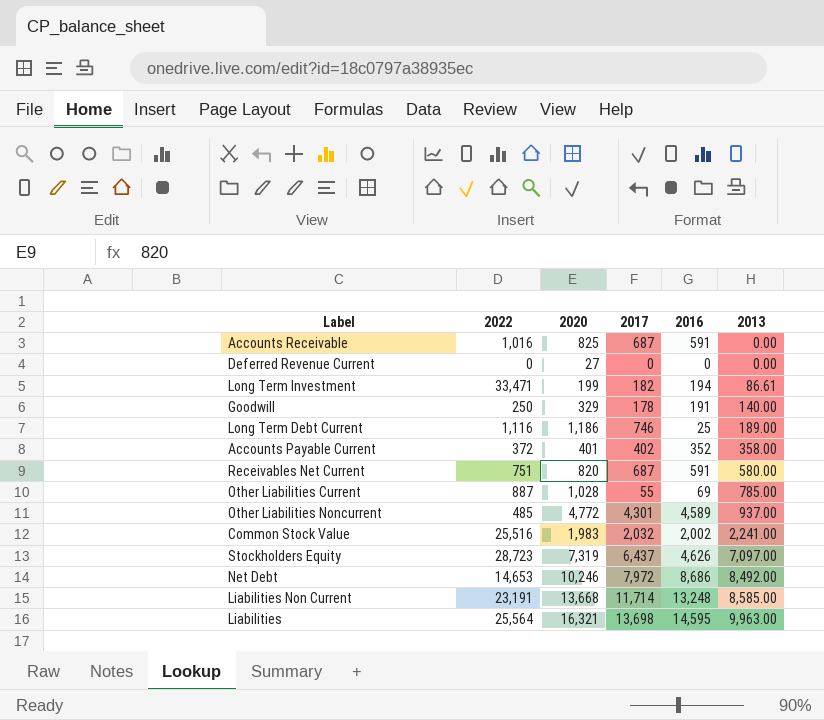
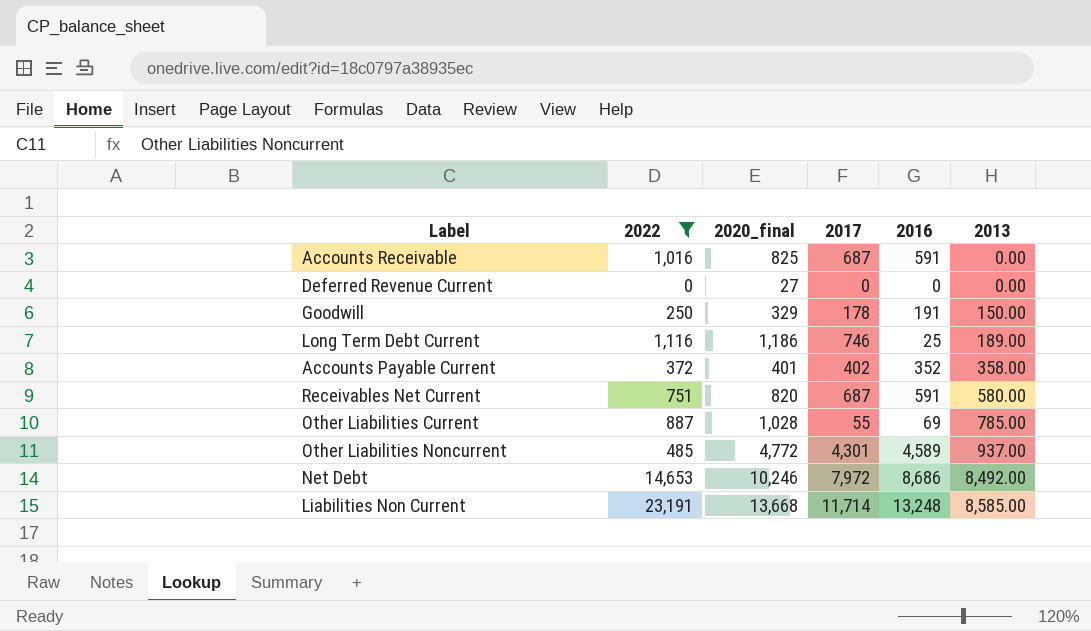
filter: none -> 2022 <= 23,191
column name: 2020 -> 2020_final
Goodwill | 2013: 140.00 -> 150.00

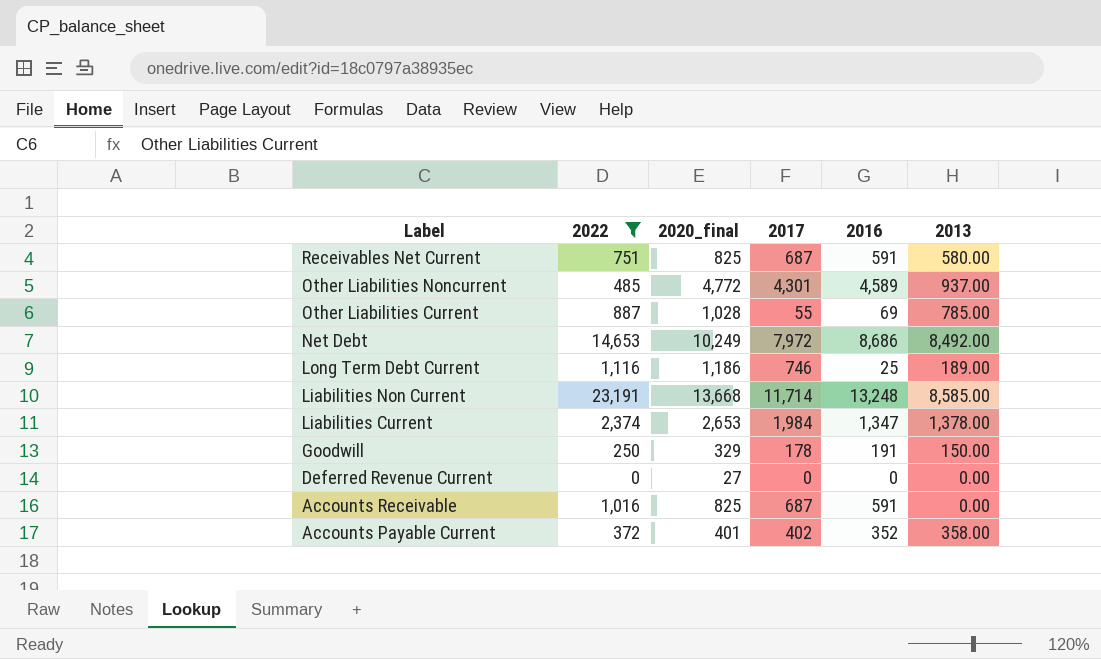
row order: 2013 ascending -> Label descending
Receivables Net Current | 2020_final: 820 -> 825
Net Debt | 2020_final: 10,246 -> 10,249
row Liabilities Current: none -> 2,374 | 2,653 | 1,984 | 1,347 | 1,378.00

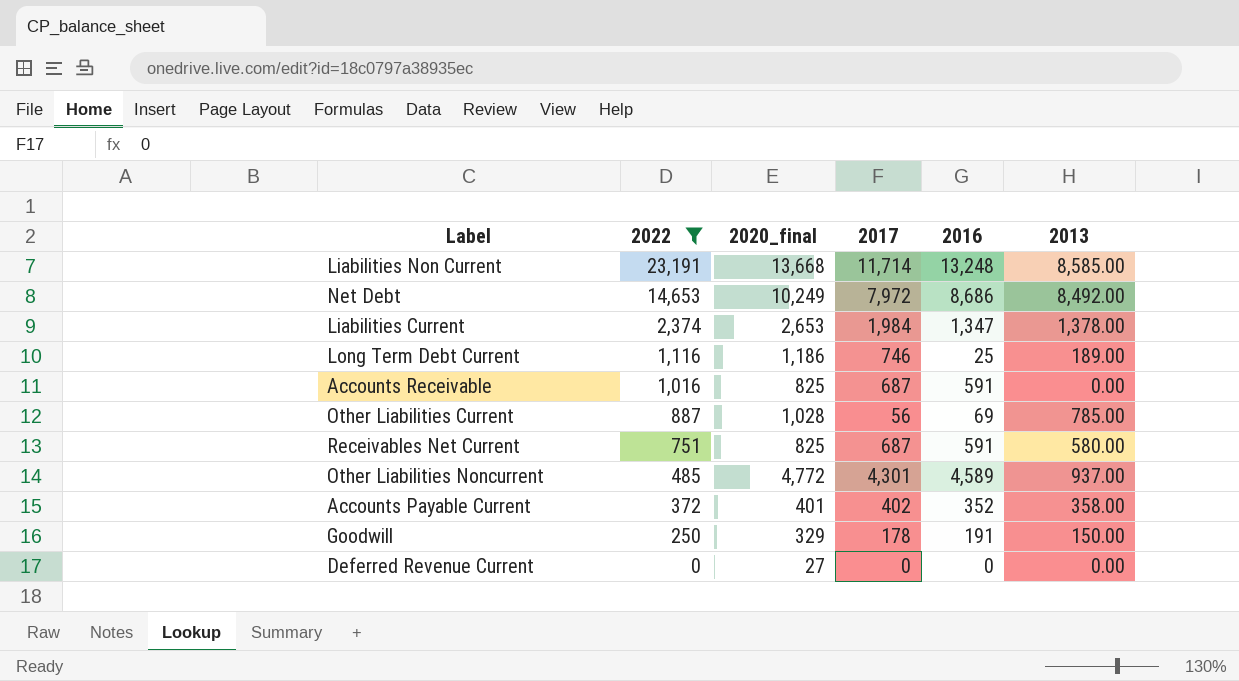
row order: Label descending -> 2022 descending
Other Liabilities Current | 2017: 55 -> 56

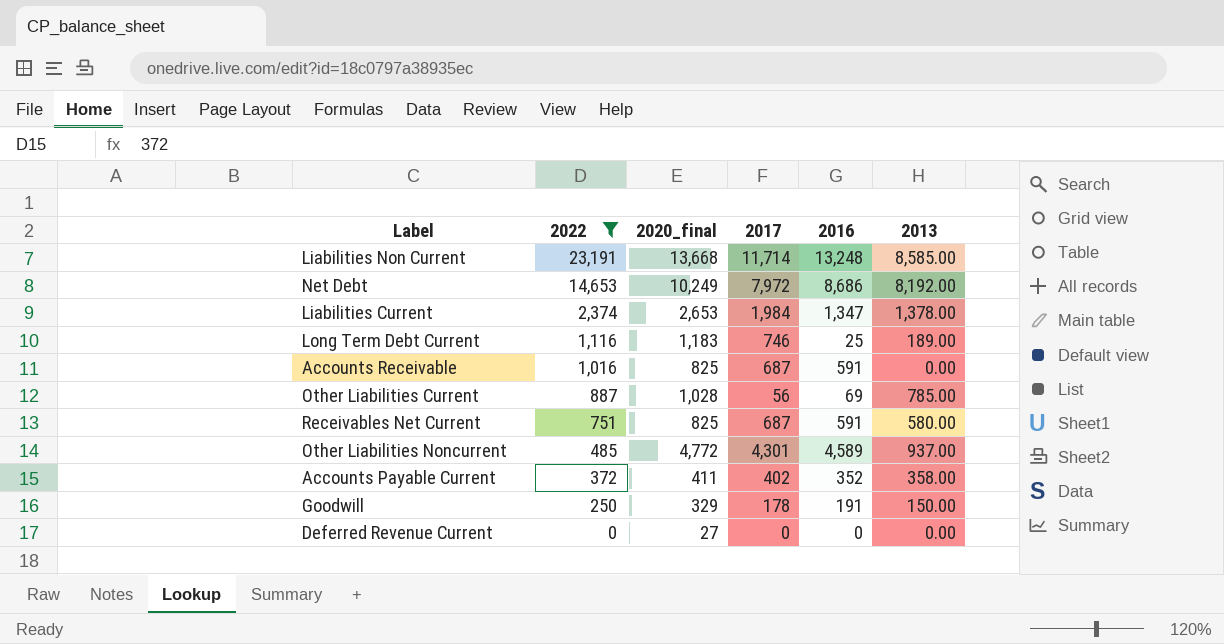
Net Debt | 2013: 8,492.00 -> 8,192.00
Long Term Debt Current | 2020_final: 1,186 -> 1,183
Accounts Payable Current | 2020_final: 401 -> 411

